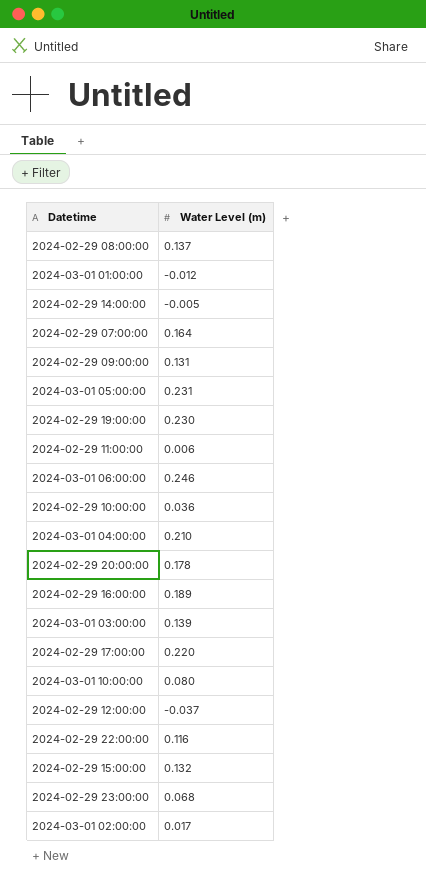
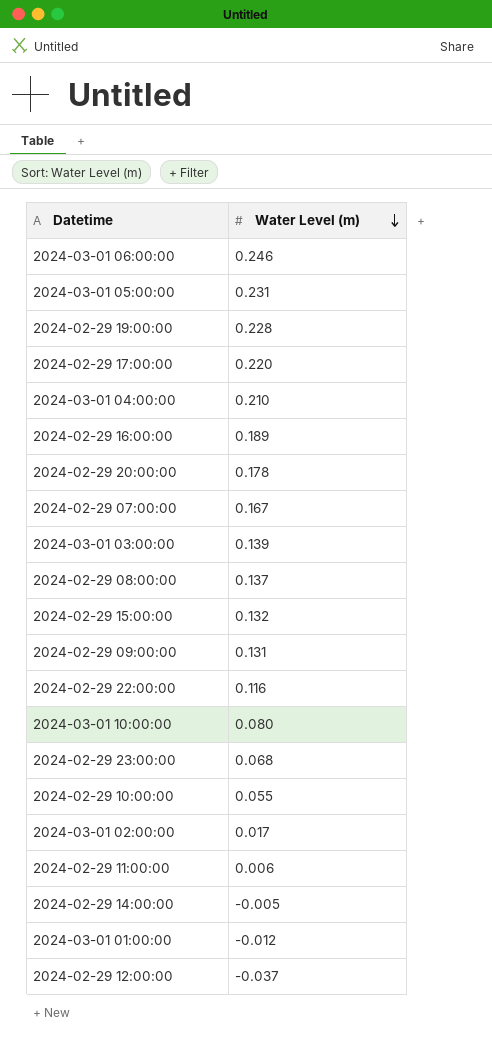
row order: none -> Water Level (m) descending
2024-02-29 19:00:00 | Water Level (m): 0.230 -> 0.228
2024-02-29 07:00:00 | Water Level (m): 0.164 -> 0.167
2024-02-29 10:00:00 | Water Level (m): 0.036 -> 0.055

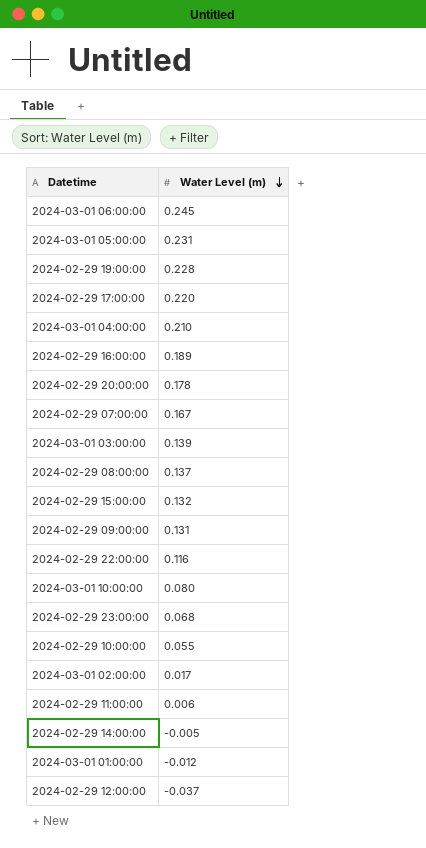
2024-03-01 06:00:00 | Water Level (m): 0.246 -> 0.245

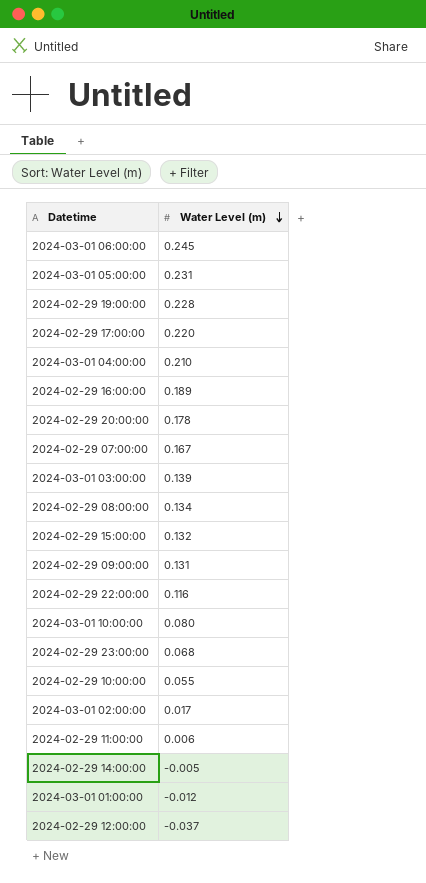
2024-02-29 08:00:00 | Water Level (m): 0.137 -> 0.134

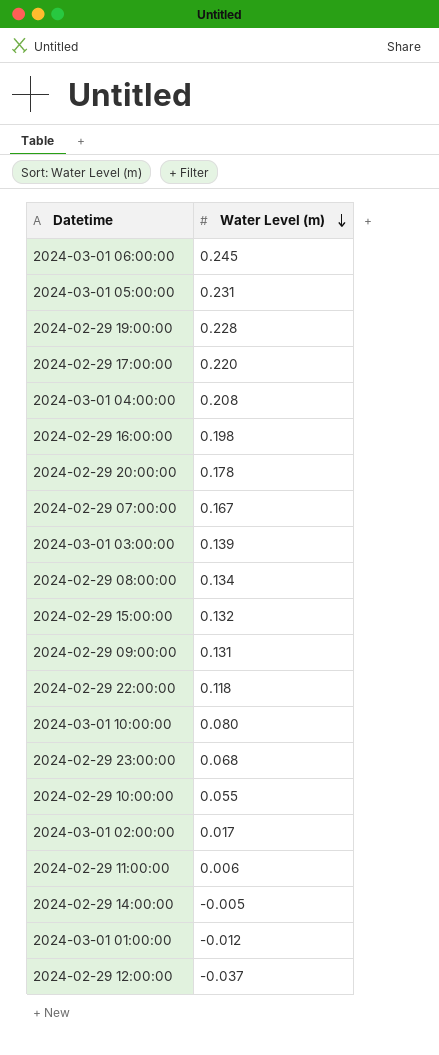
2024-03-01 04:00:00 | Water Level (m): 0.210 -> 0.208
2024-02-29 16:00:00 | Water Level (m): 0.189 -> 0.198
2024-02-29 22:00:00 | Water Level (m): 0.116 -> 0.118

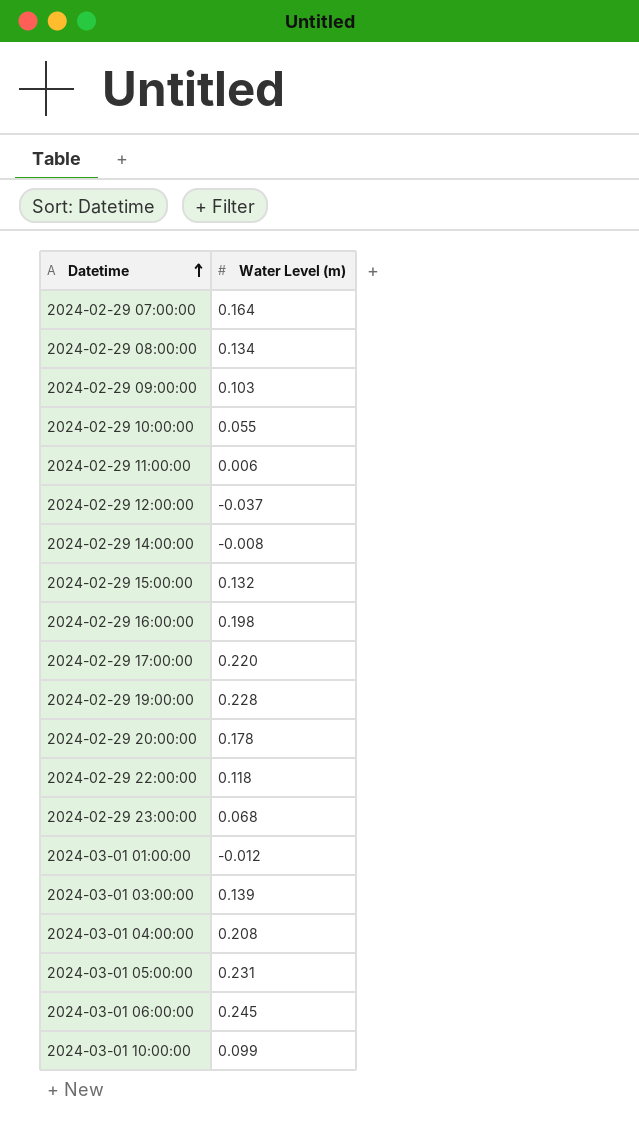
row order: Water Level (m) descending -> Datetime ascending
row 2024-03-01 02:00:00: 0.017 -> none
2024-02-29 07:00:00 | Water Level (m): 0.167 -> 0.164
2024-02-29 09:00:00 | Water Level (m): 0.131 -> 0.103
2024-02-29 14:00:00 | Water Level (m): -0.005 -> -0.008
2024-03-01 10:00:00 | Water Level (m): 0.080 -> 0.099

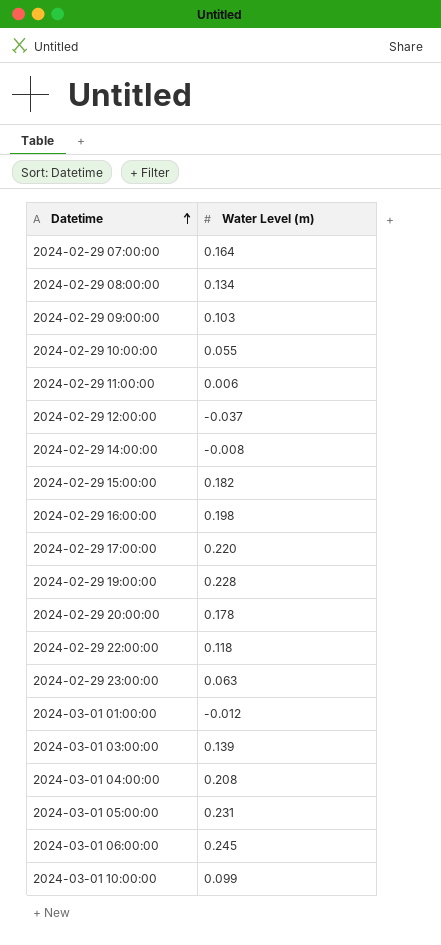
2024-02-29 15:00:00 | Water Level (m): 0.132 -> 0.182
2024-02-29 23:00:00 | Water Level (m): 0.068 -> 0.063

